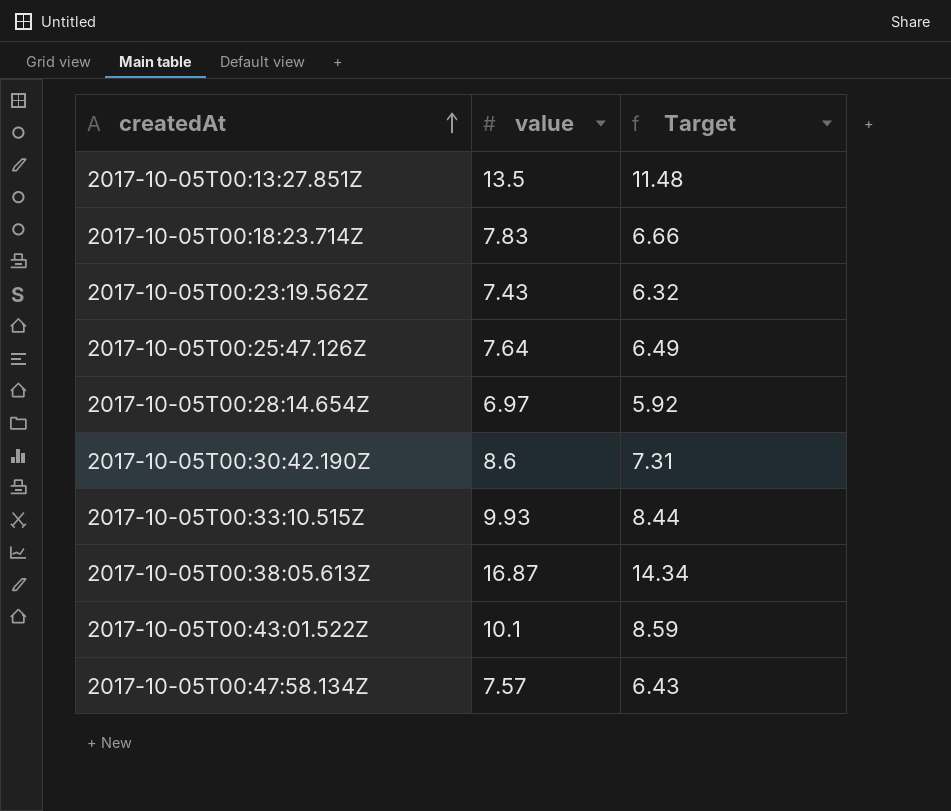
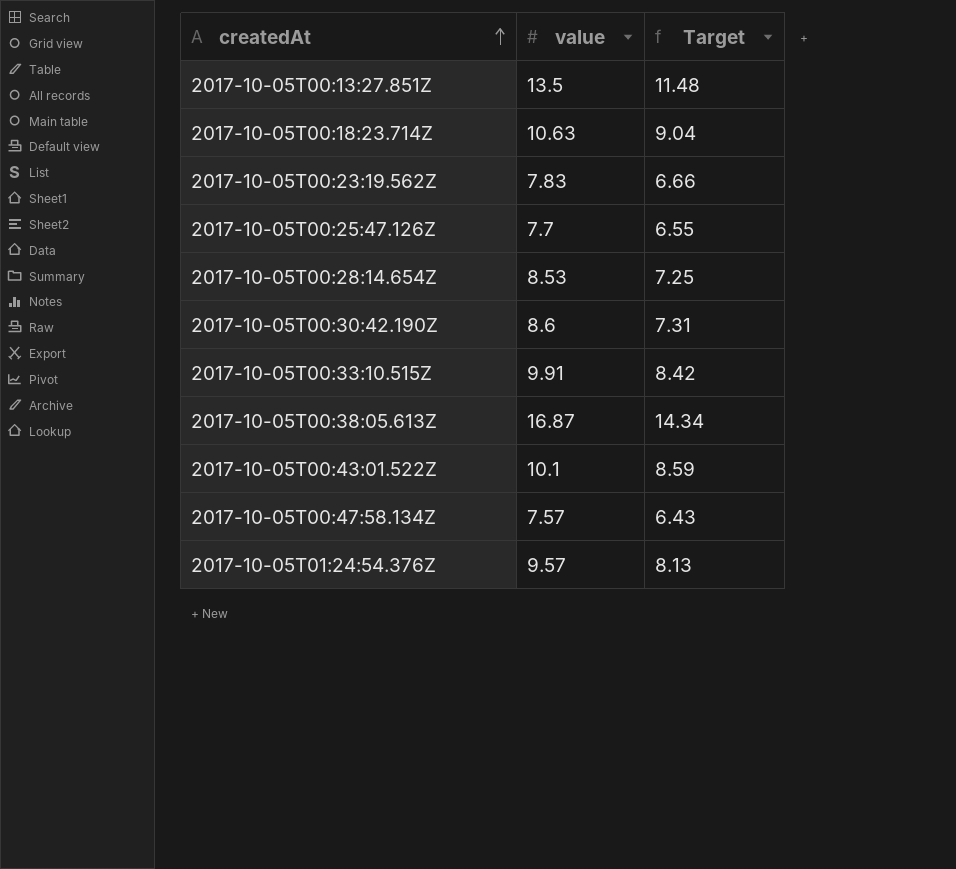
2017-10-05T00:18:23.714Z | value: 7.83 -> 10.63
2017-10-05T00:18:23.714Z | Target: 6.66 -> 9.04
2017-10-05T00:23:19.562Z | value: 7.43 -> 7.83
2017-10-05T00:23:19.562Z | Target: 6.32 -> 6.66
2017-10-05T00:25:47.126Z | value: 7.64 -> 7.7
2017-10-05T00:25:47.126Z | Target: 6.49 -> 6.55
2017-10-05T00:28:14.654Z | value: 6.97 -> 8.53
2017-10-05T00:28:14.654Z | Target: 5.92 -> 7.25
2017-10-05T00:33:10.515Z | value: 9.93 -> 9.91
2017-10-05T00:33:10.515Z | Target: 8.44 -> 8.42
row 2017-10-05T01:24:54.376Z: none -> 9.57 | 8.13

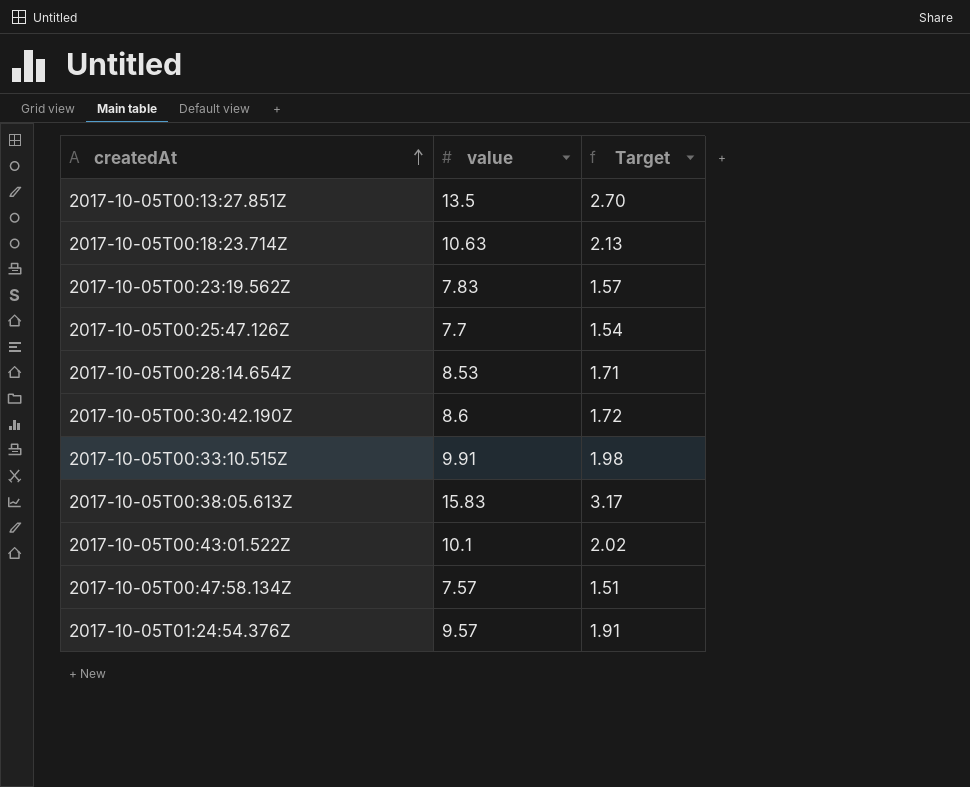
column Target | formula: [value] * 0.85 -> [value] * 0.2
2017-10-05T00:38:05.613Z | value: 16.87 -> 15.83

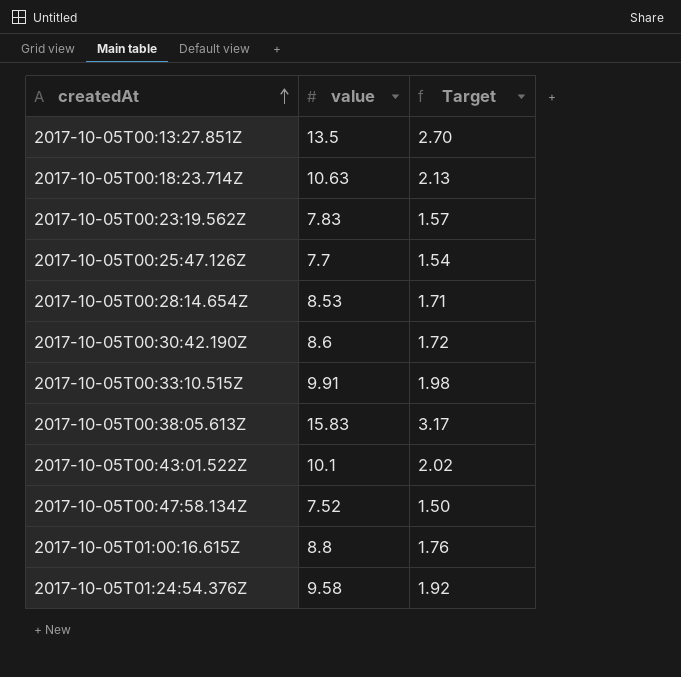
2017-10-05T00:47:58.134Z | value: 7.57 -> 7.52
2017-10-05T00:47:58.134Z | Target: 1.51 -> 1.50
row 2017-10-05T01:00:16.615Z: none -> 8.8 | 1.76
2017-10-05T01:24:54.376Z | value: 9.57 -> 9.58
2017-10-05T01:24:54.376Z | Target: 1.91 -> 1.92

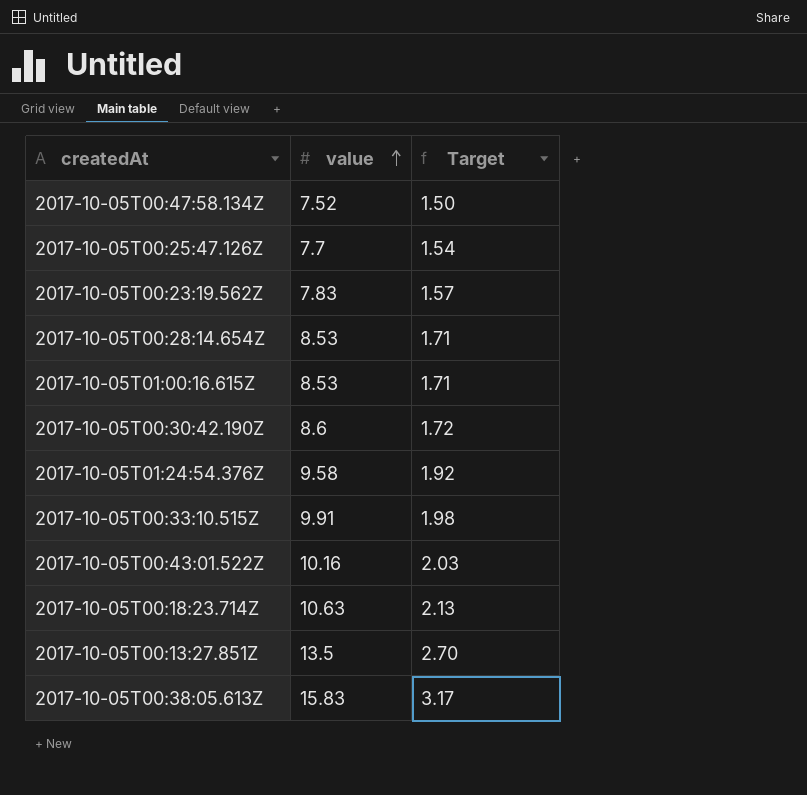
row order: createdAt ascending -> value ascending
2017-10-05T01:00:16.615Z | value: 8.8 -> 8.53
2017-10-05T01:00:16.615Z | Target: 1.76 -> 1.71
2017-10-05T00:43:01.522Z | value: 10.1 -> 10.16
2017-10-05T00:43:01.522Z | Target: 2.02 -> 2.03

